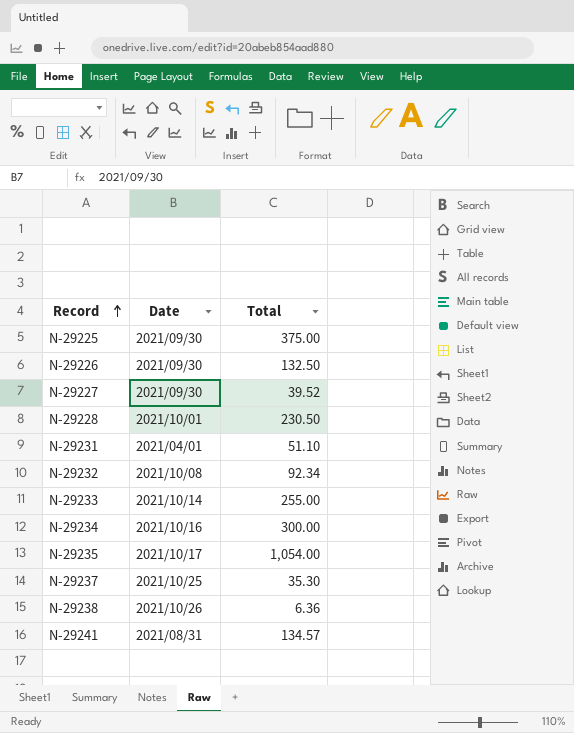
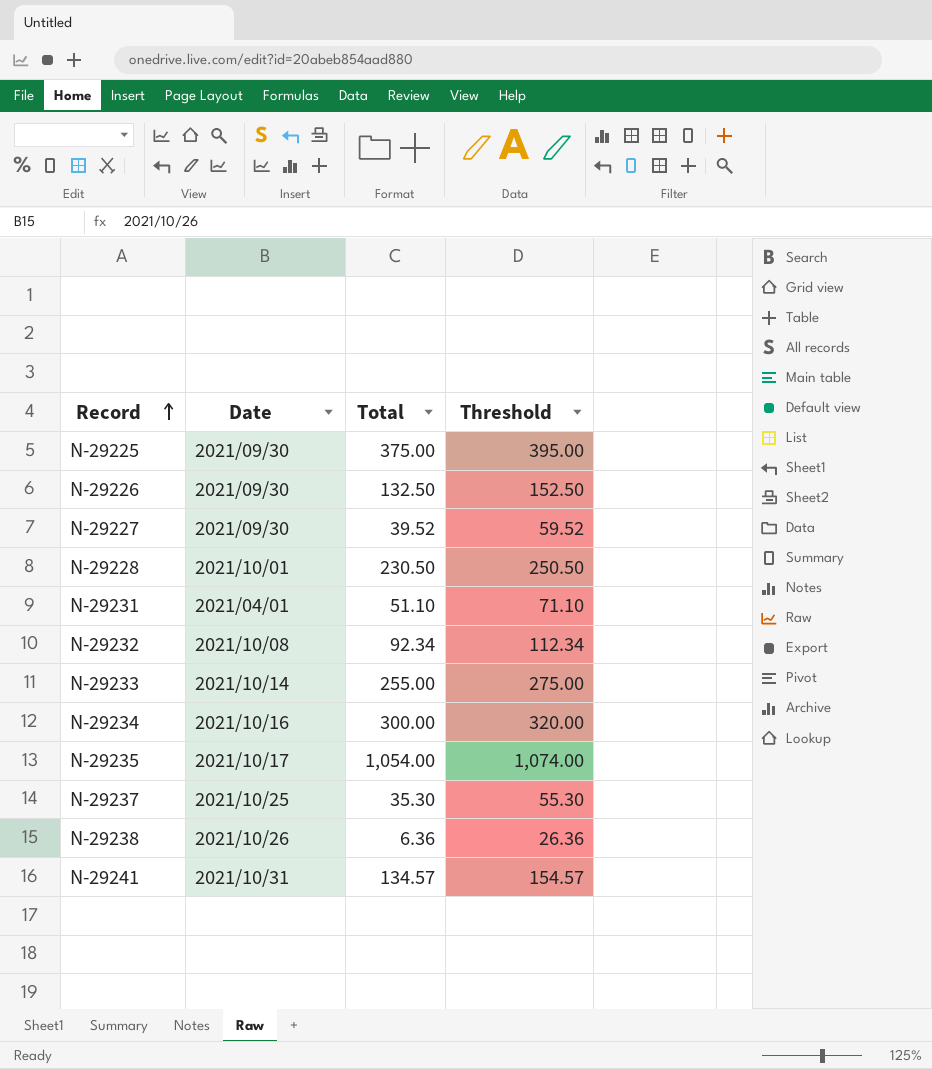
column Threshold | formula: none -> [Total] + 20
N-29241 | Date: 2021/08/31 -> 2021/10/31

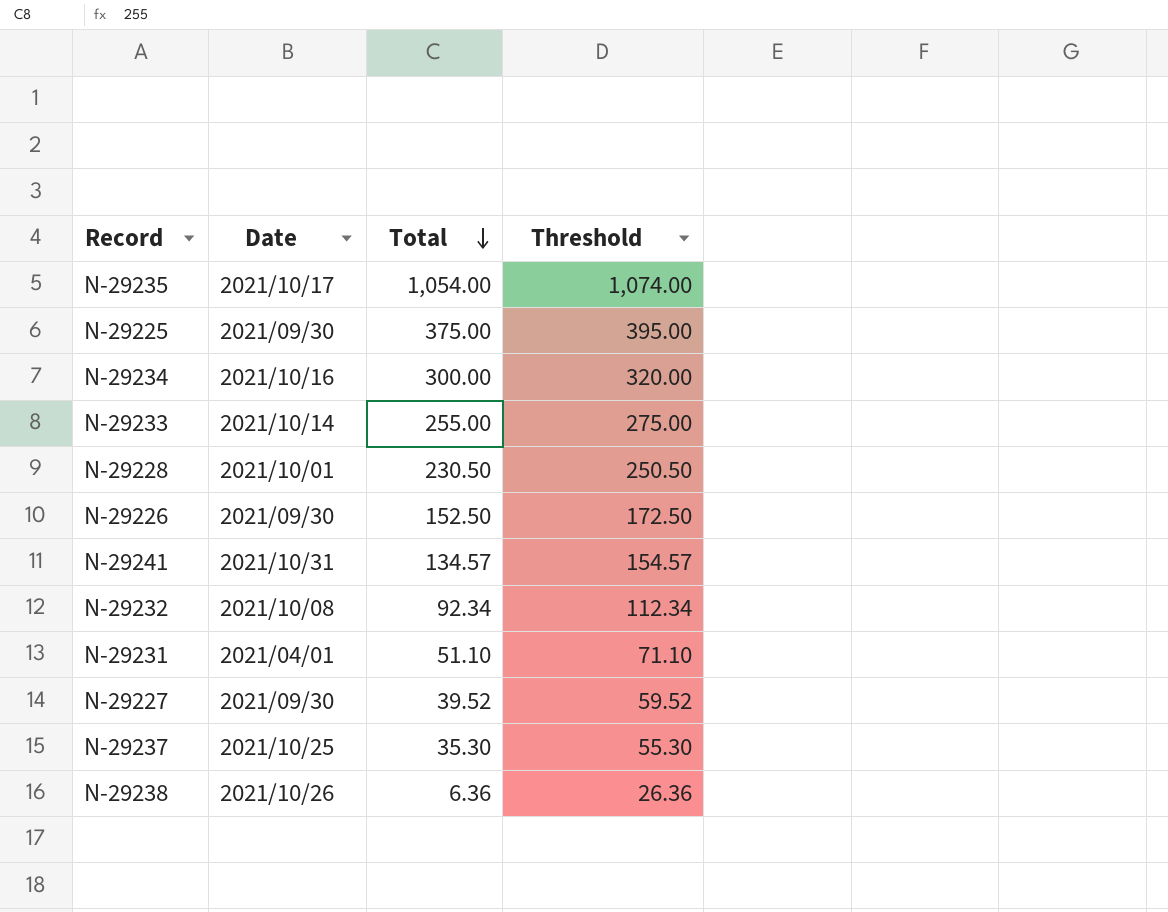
row order: Record ascending -> Total descending
N-29226 | Total: 132.50 -> 152.50
N-29226 | Threshold: 152.50 -> 172.50

